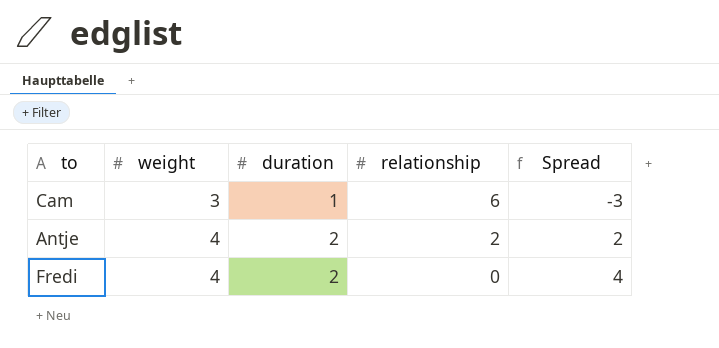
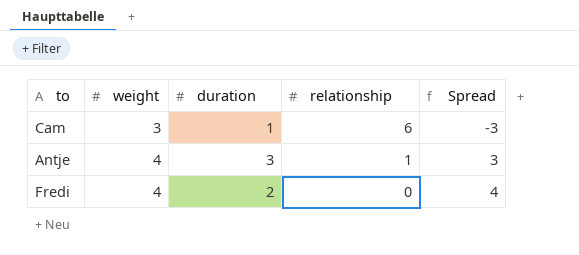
Antje | duration: 2 -> 3
Antje | relationship: 2 -> 1
Antje | Spread: 2 -> 3

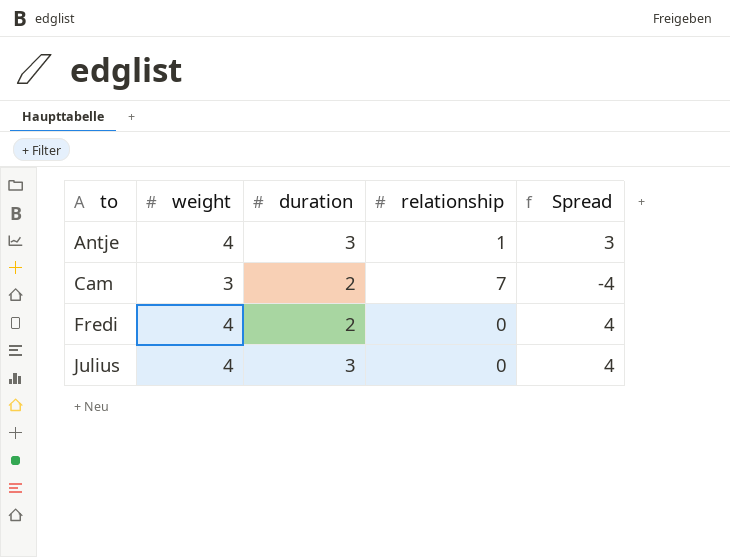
row order: weight ascending -> to ascending
Cam | duration: 1 -> 2
Cam | relationship: 6 -> 7
Cam | Spread: -3 -> -4
row Julius: none -> 4 | 3 | 0 | 4

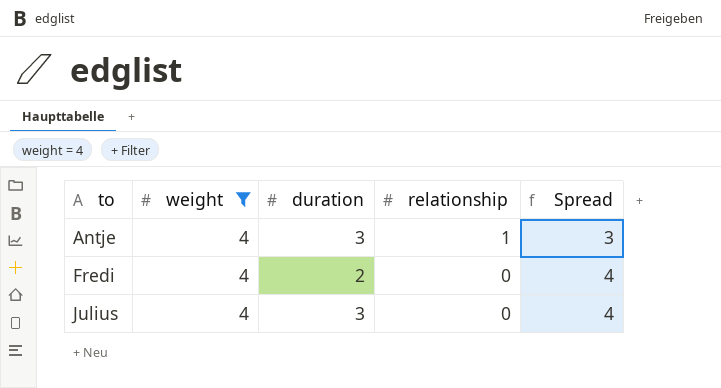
filter: none -> weight = 4

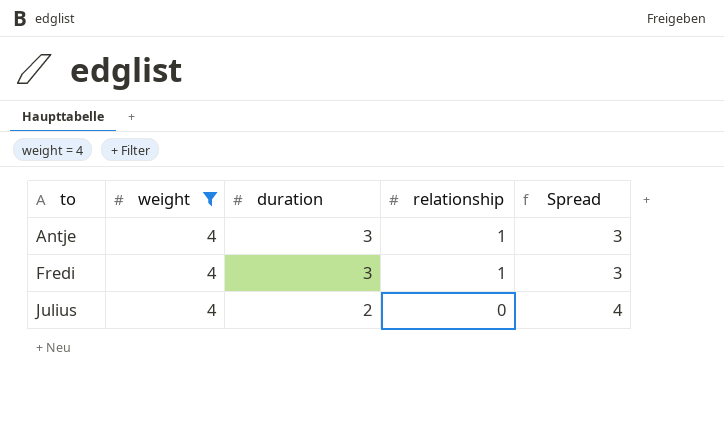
Fredi | duration: 2 -> 3
Fredi | relationship: 0 -> 1
Fredi | Spread: 4 -> 3
Julius | duration: 3 -> 2

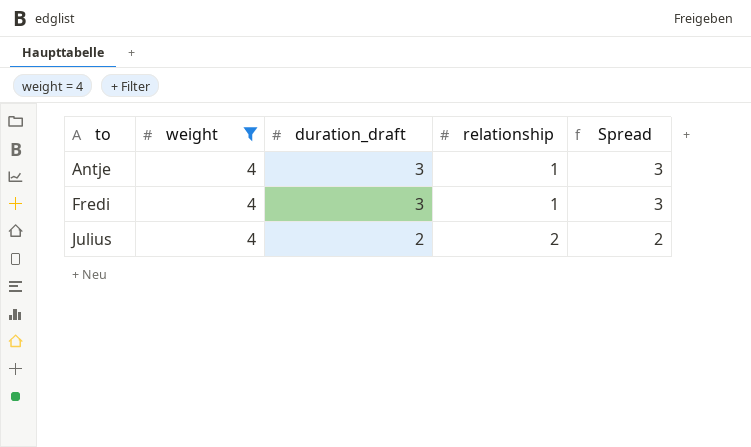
column name: duration -> duration_draft
Julius | relationship: 0 -> 2
Julius | Spread: 4 -> 2

